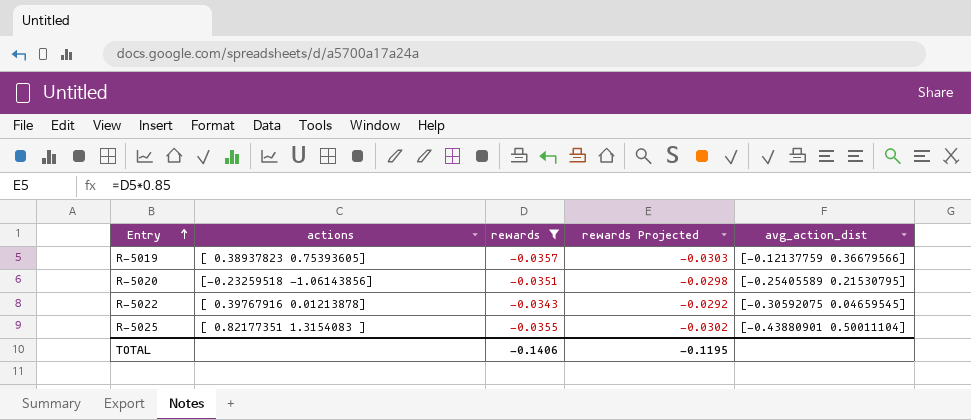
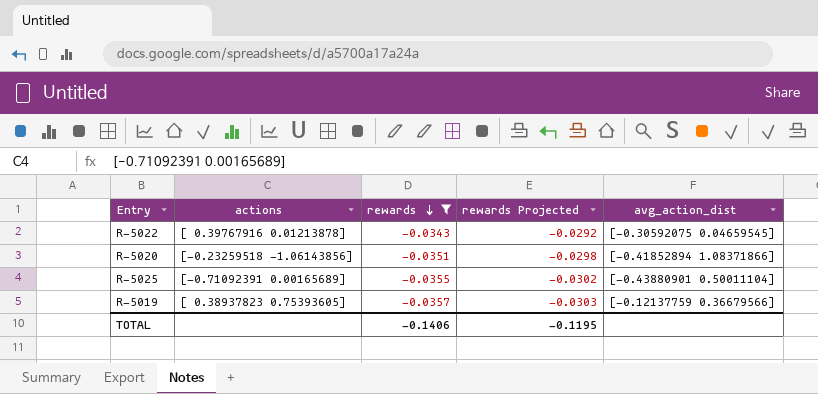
row order: Entry ascending -> rewards descending
R-5020 | avg_action_dist: [-0.25405589 0.21530795] -> [-0.41852894 1.08371866]
R-5025 | actions: [ 0.82177351 1.3154083 ] -> [-0.71092391 0.00165689]

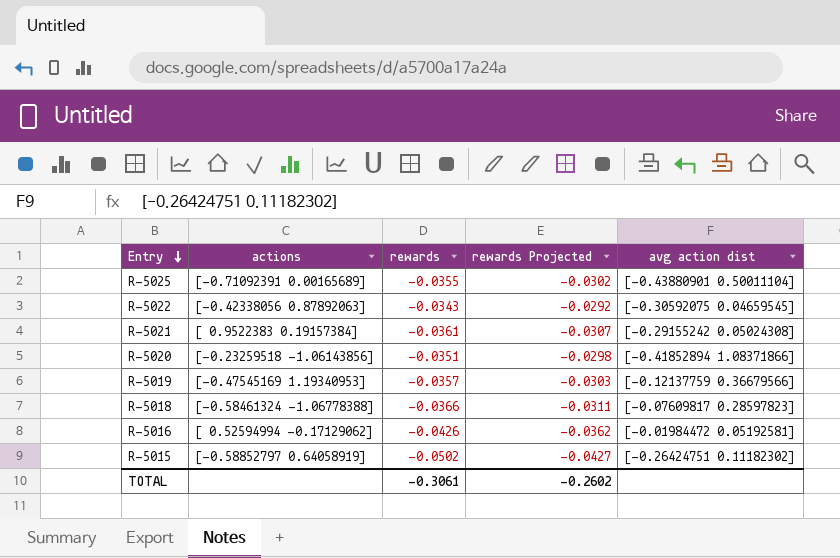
filter: rewards >= -0.0357 -> none
row order: rewards descending -> Entry descending
column name: avg_action_dist -> avg action dist
R-5022 | actions: [ 0.39767916 0.01213878] -> [-0.42338056 0.87892063]
R-5019 | actions: [ 0.38937823 0.75393605] -> [-0.47545169 1.19340953]
TOTAL | rewards: -0.1406 -> -0.3061
TOTAL | rewards Projected: -0.1195 -> -0.2602

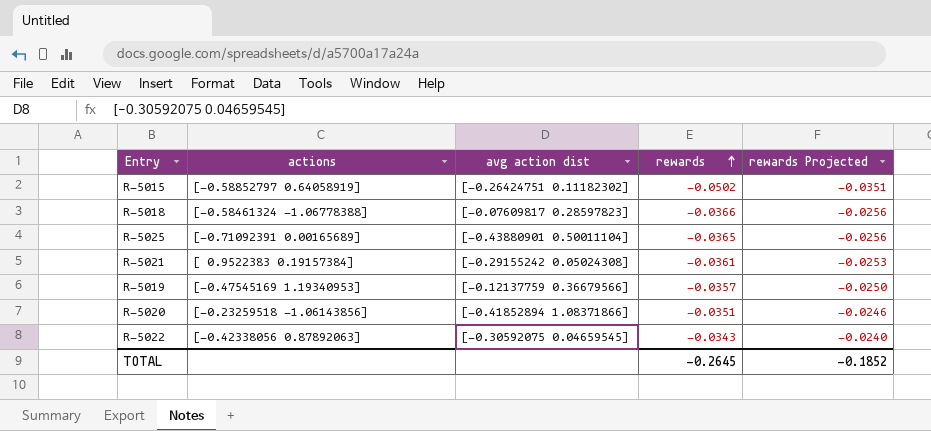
row order: Entry descending -> rewards ascending
column avg action dist | position: 5 -> 3
column rewards Projected | formula: [rewards] * 0.85 -> [rewards] * 0.7
row R-5016: [ 0.52594994 -0.17129062] | -0.0426 | -0.0362 | [-0.01984472 0.05192581] -> none
R-5025 | rewards: -0.0355 -> -0.0365
TOTAL | rewards: -0.3061 -> -0.2645
TOTAL | rewards Projected: -0.2602 -> -0.1852

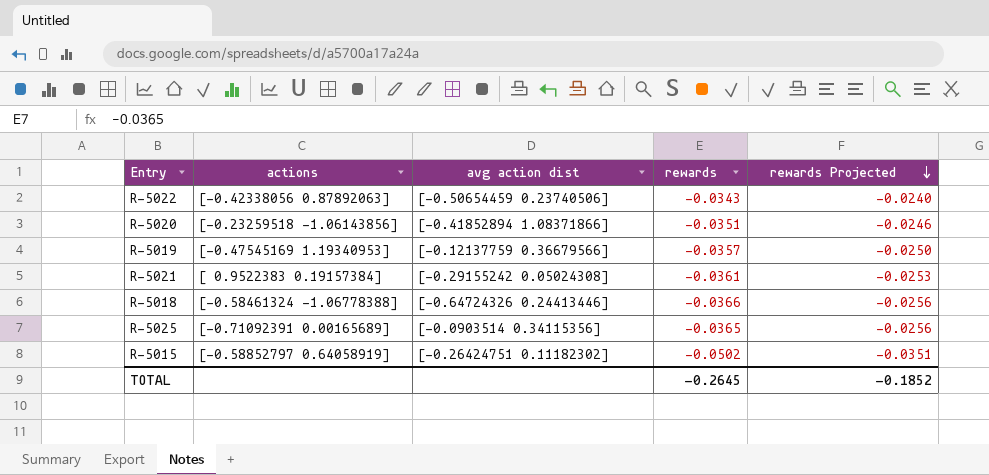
row order: rewards ascending -> rewards Projected descending
R-5022 | avg action dist: [-0.30592075 0.04659545] -> [-0.50654459 0.23740506]
R-5018 | avg action dist: [-0.07609817 0.28597823] -> [-0.64724326 0.24413446]
R-5025 | avg action dist: [-0.43880901 0.50011104] -> [-0.0903514 0.34115356]

